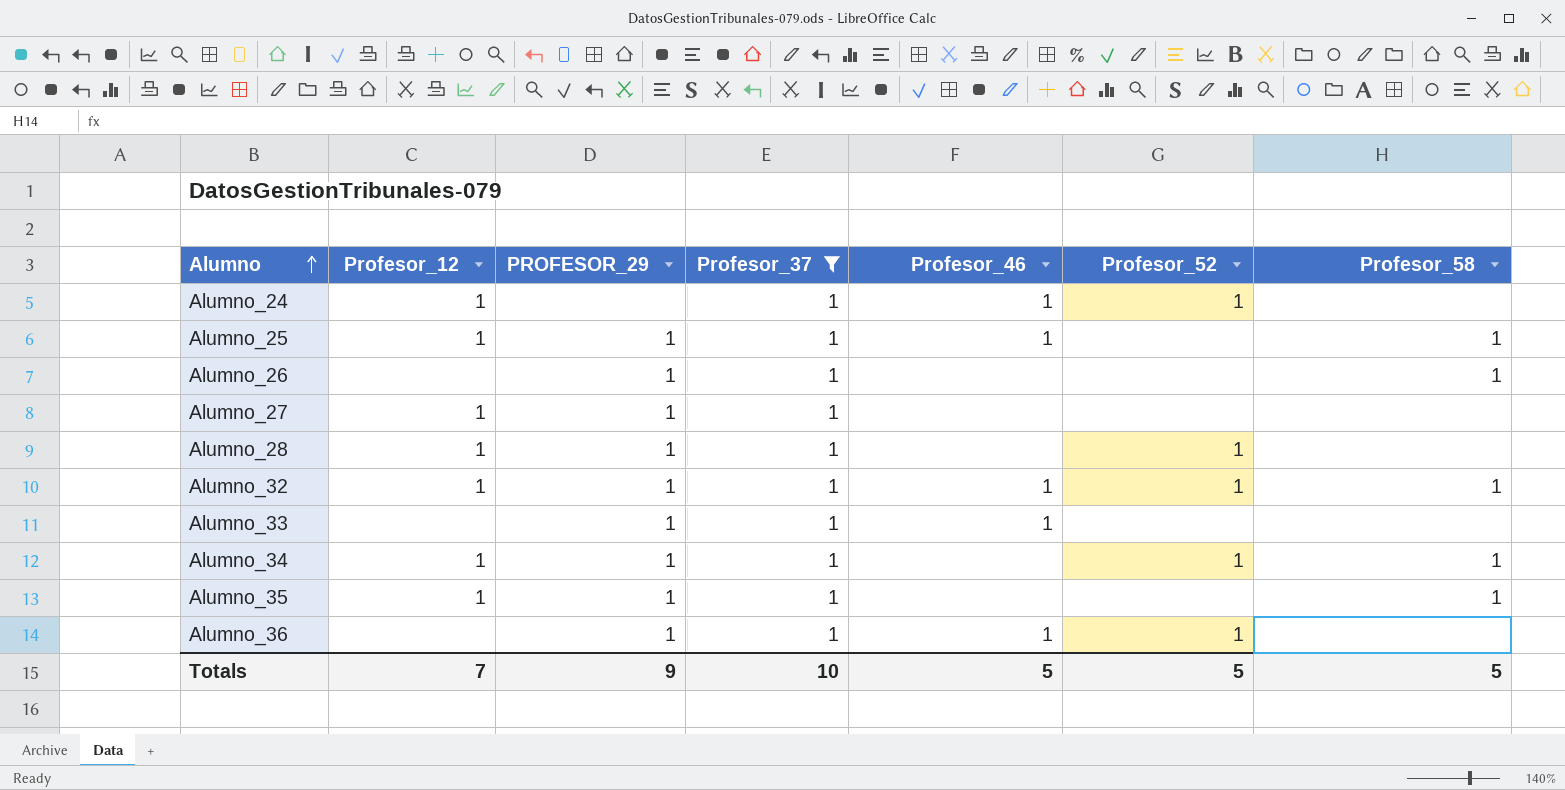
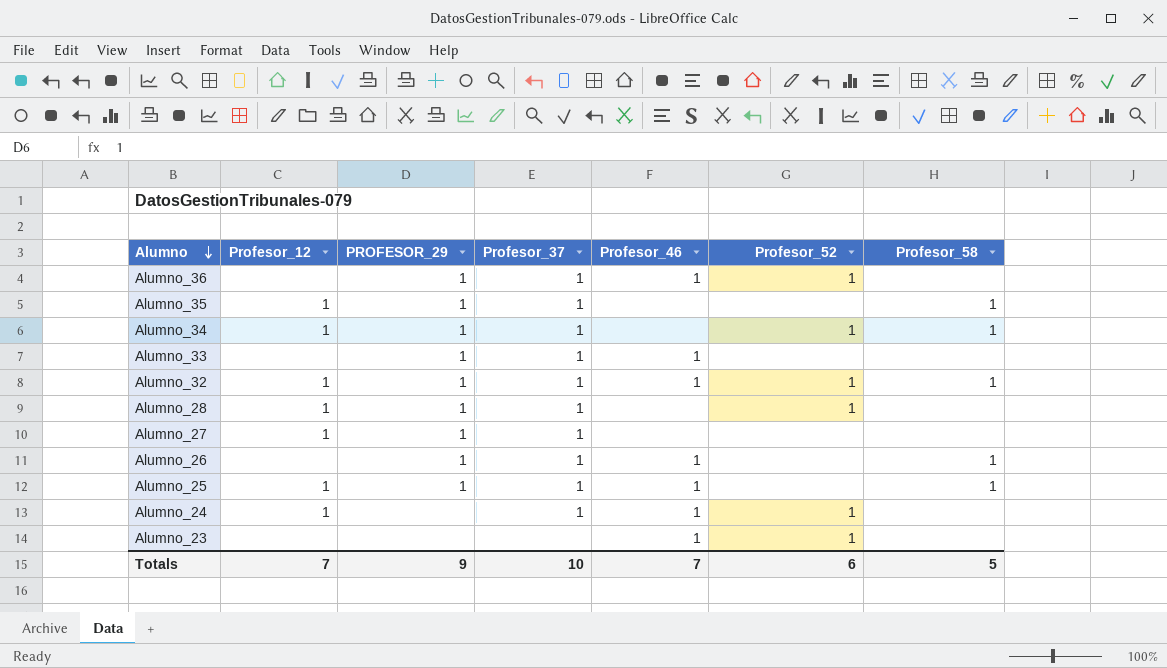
filter: Profesor_37 = 1 -> none
row order: Alumno ascending -> Alumno descending
Alumno_26 | Profesor_46: none -> 1
Totals | Profesor_46: 5 -> 7
Totals | Profesor_52: 5 -> 6

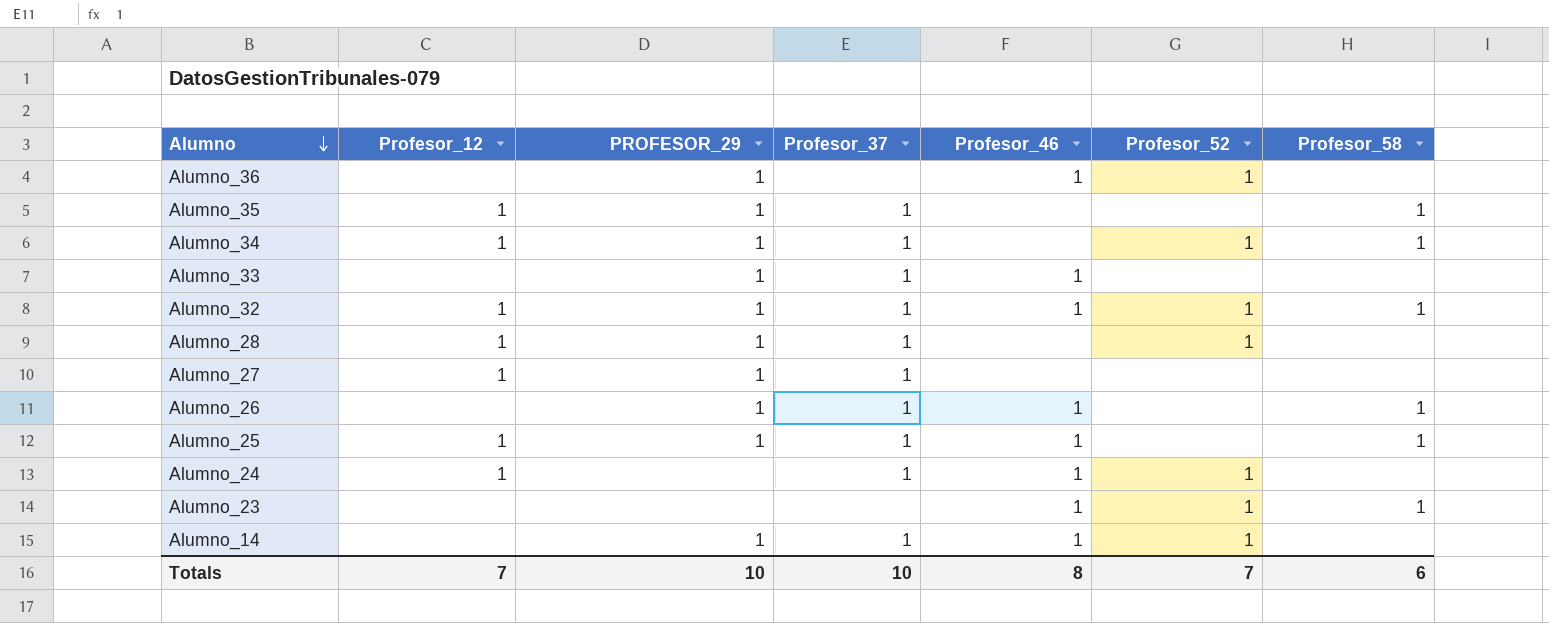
Alumno_36 | Profesor_37: 1 -> none
Alumno_23 | Profesor_58: none -> 1
row Alumno_14: none -> none | 1 | 1 | 1 | 1 | none
Totals | PROFESOR_29: 9 -> 10
Totals | Profesor_46: 7 -> 8
Totals | Profesor_52: 6 -> 7
Totals | Profesor_58: 5 -> 6

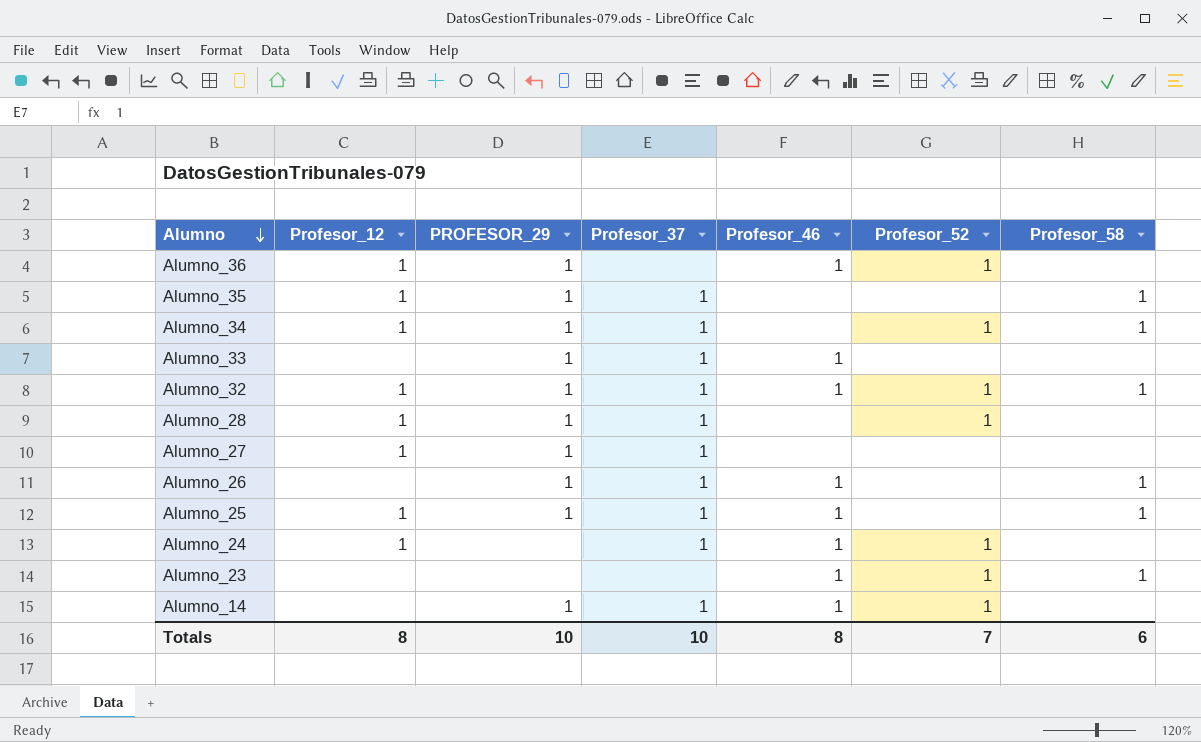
Alumno_36 | Profesor_12: none -> 1
Totals | Profesor_12: 7 -> 8

